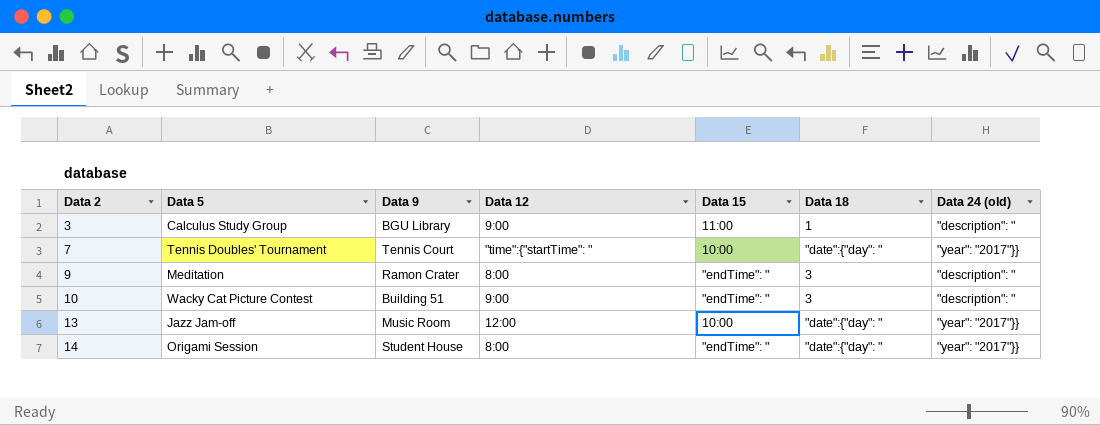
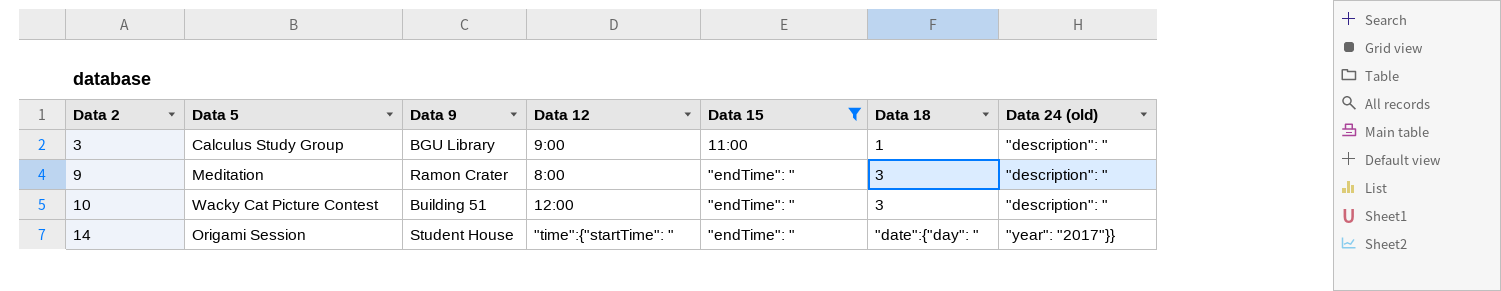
filter: none -> Data 15 != 10:00
10 | Data 12: 9:00 -> 12:00
14 | Data 12: 8:00 -> "time":{"startTime": "

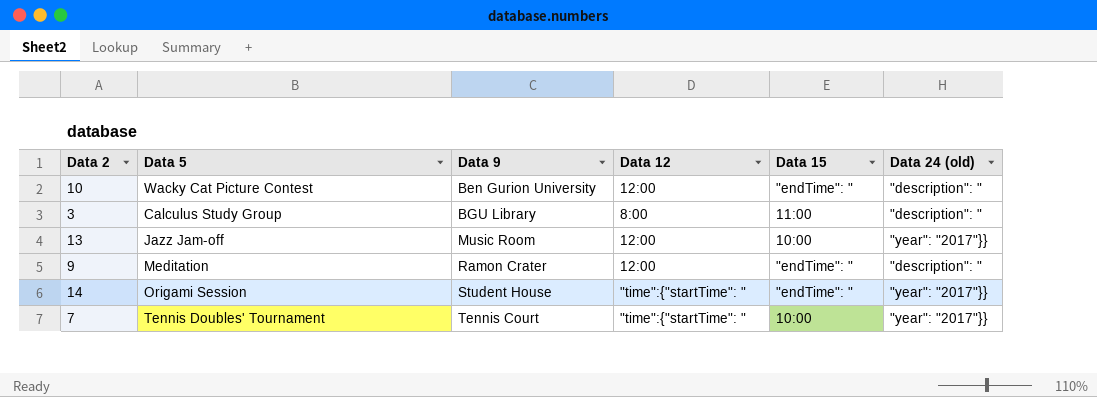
filter: Data 15 != 10:00 -> none
row order: Data 2 ascending -> Data 9 ascending
column Data 18 | position: 6 -> none
10 | Data 9: Building 51 -> Ben Gurion University
3 | Data 12: 9:00 -> 8:00
9 | Data 12: 8:00 -> 12:00

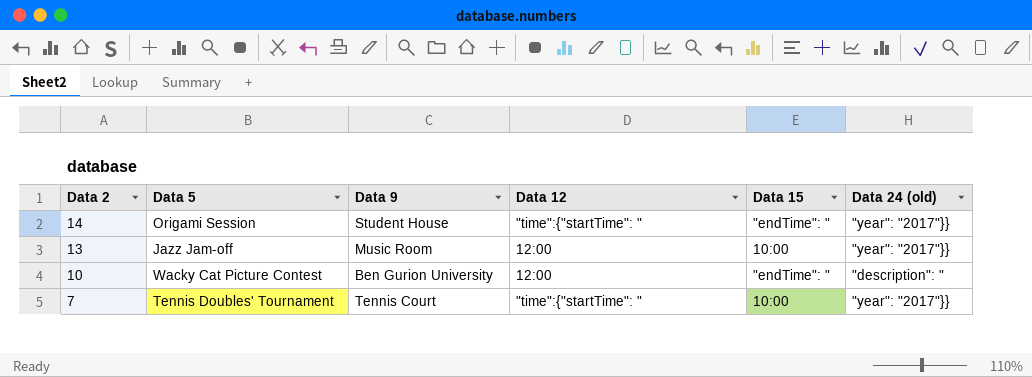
row order: Data 9 ascending -> Data 2 descending
row 3: Calculus Study Group | BGU Library | 8:00 | 11:00 | "description": " -> none
row 9: Meditation | Ramon Crater | 12:00 | "endTime": " | "description": " -> none

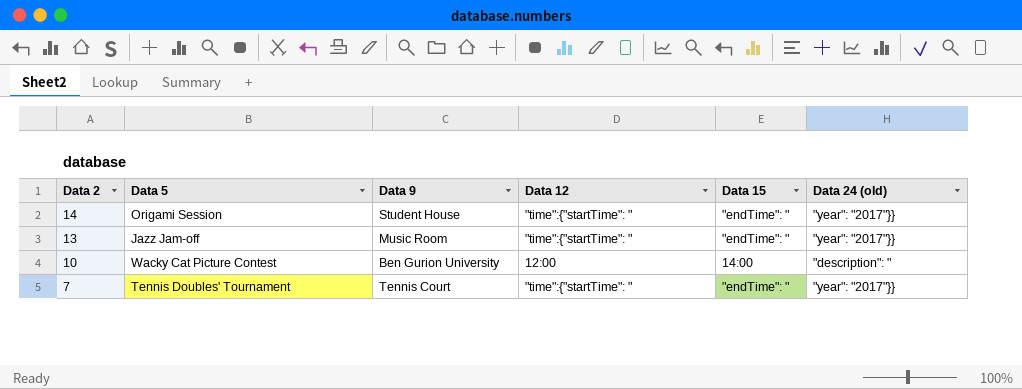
13 | Data 12: 12:00 -> "time":{"startTime": "
13 | Data 15: 10:00 -> "endTime": "
10 | Data 15: "endTime": " -> 14:00
7 | Data 15: 10:00 -> "endTime": "

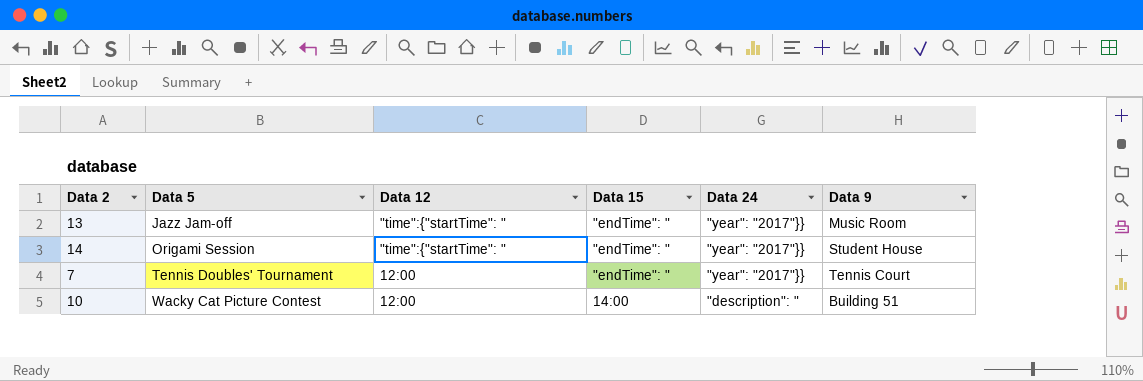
row order: Data 2 descending -> Data 5 ascending
column name: Data 24 (old) -> Data 24
column Data 9 | position: 3 -> 6
7 | Data 12: "time":{"startTime": " -> 12:00
10 | Data 9: Ben Gurion University -> Building 51

